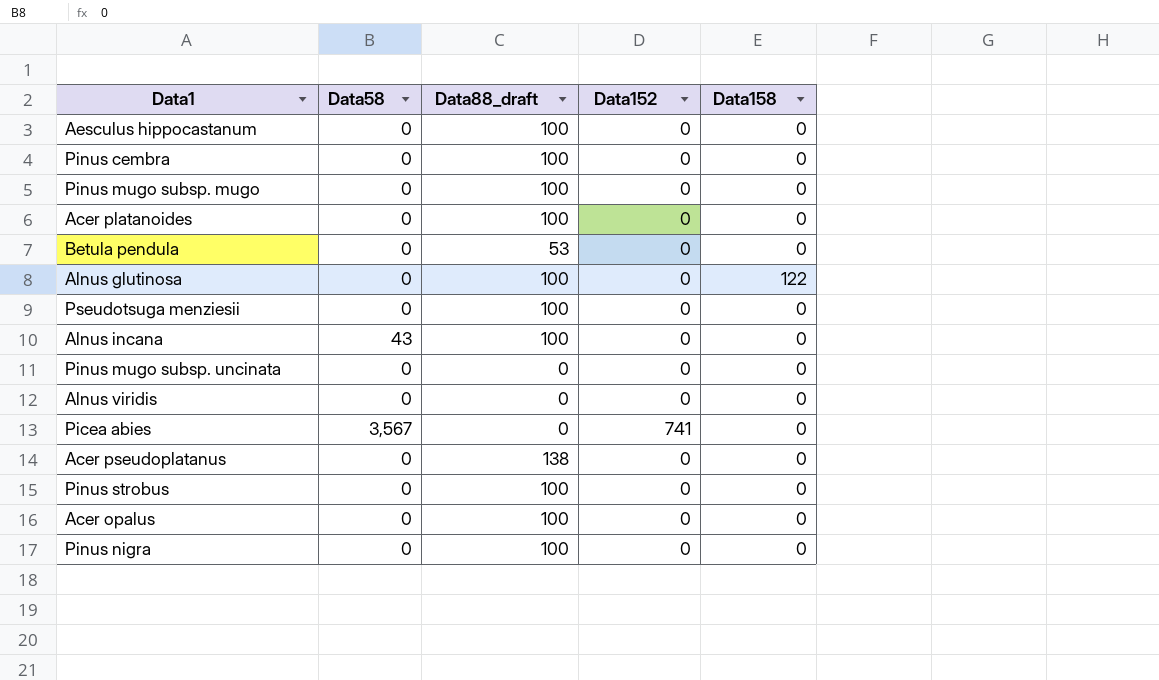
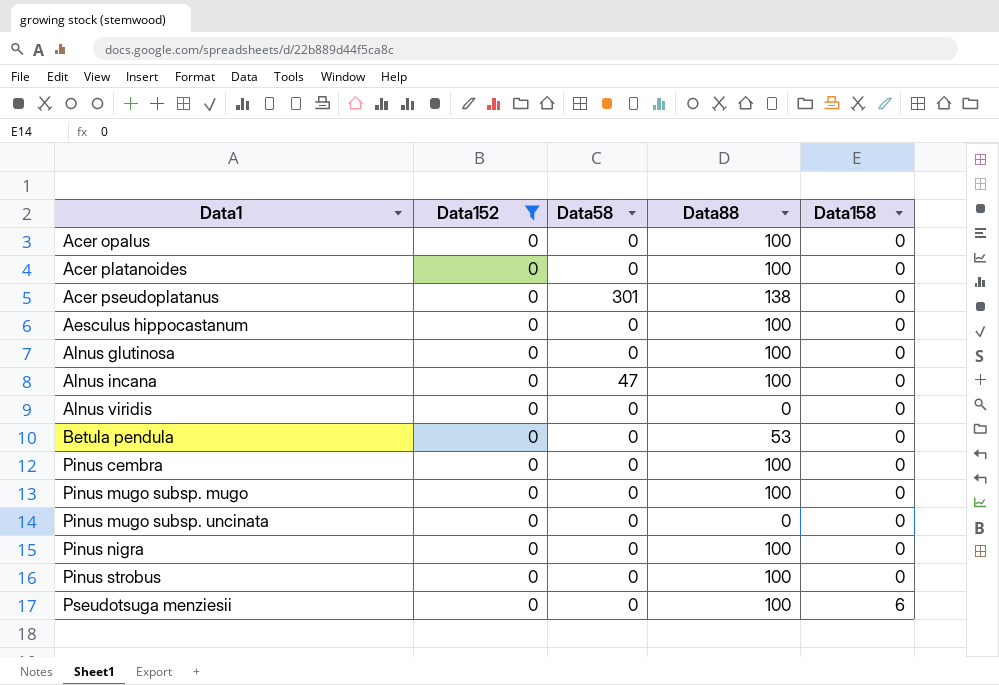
filter: none -> Data152 = 0
row order: none -> Data1 ascending
column Data152 | position: 4 -> 2
column name: Data88_draft -> Data88
Acer pseudoplatanus | Data58: 0 -> 301
Alnus glutinosa | Data158: 122 -> 0
Alnus incana | Data58: 43 -> 47
Pseudotsuga menziesii | Data158: 0 -> 6

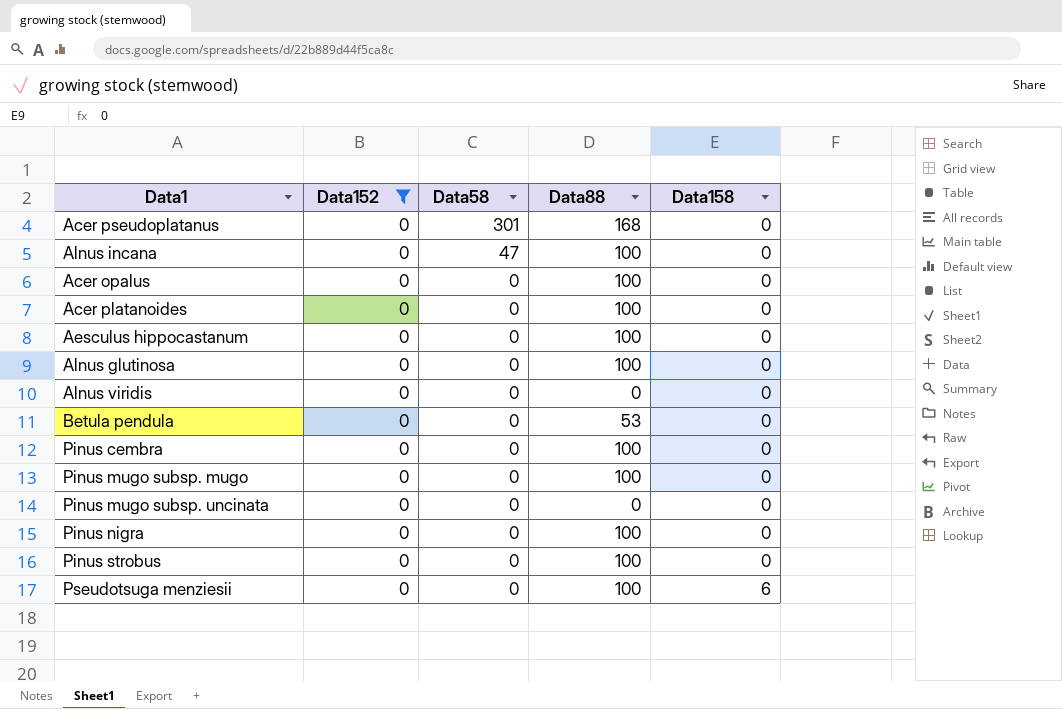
row order: Data1 ascending -> Data58 descending
Acer pseudoplatanus | Data88: 138 -> 168

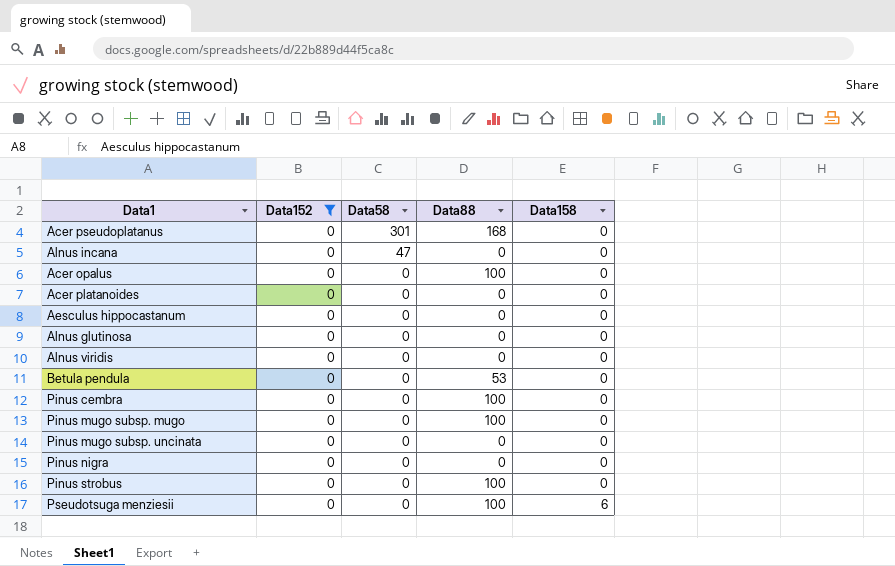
Alnus incana | Data88: 100 -> 0
Acer platanoides | Data88: 100 -> 0
Aesculus hippocastanum | Data88: 100 -> 0
Alnus glutinosa | Data88: 100 -> 0
Pinus nigra | Data88: 100 -> 0

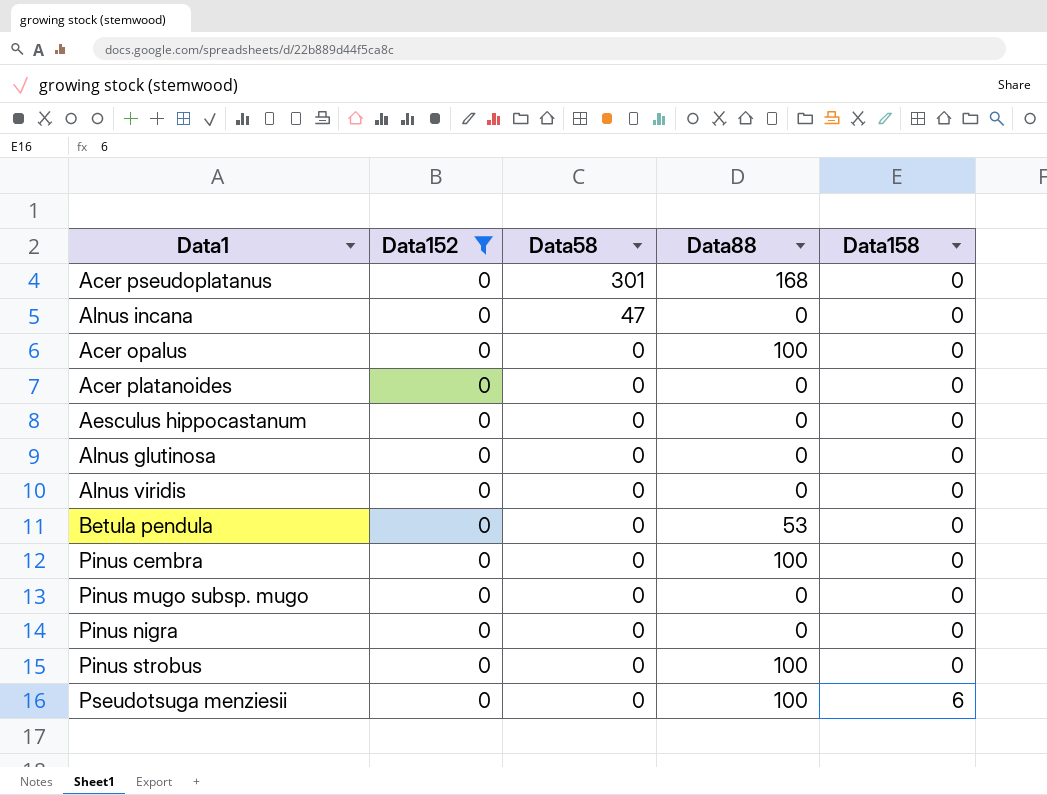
row Pinus mugo subsp. uncinata: 0 | 0 | 0 | 0 -> none
Pinus mugo subsp. mugo | Data88: 100 -> 0

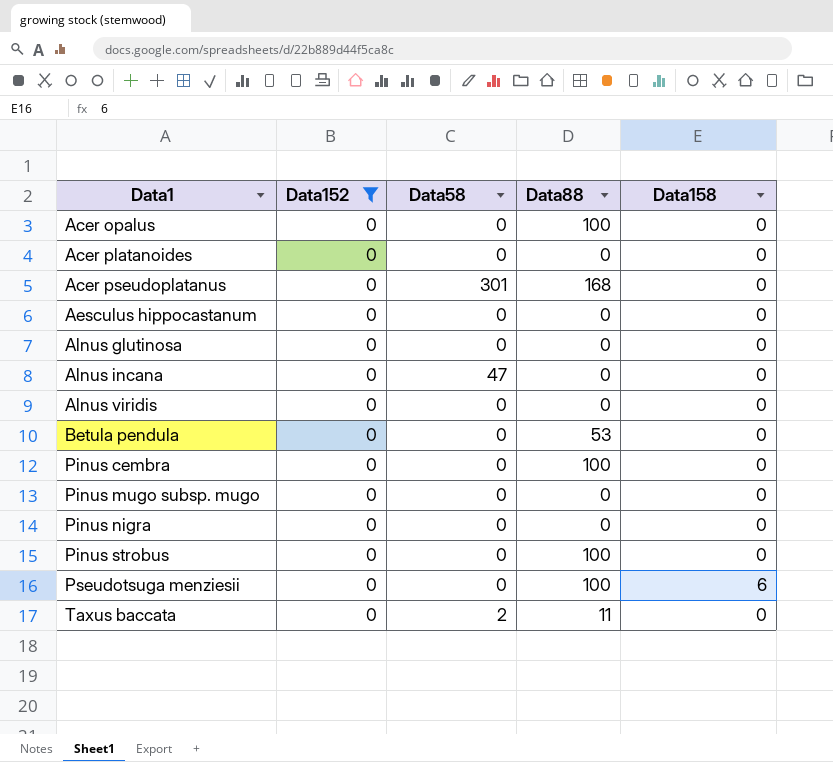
row order: Data58 descending -> Data1 ascending
row Taxus baccata: none -> 0 | 2 | 11 | 0

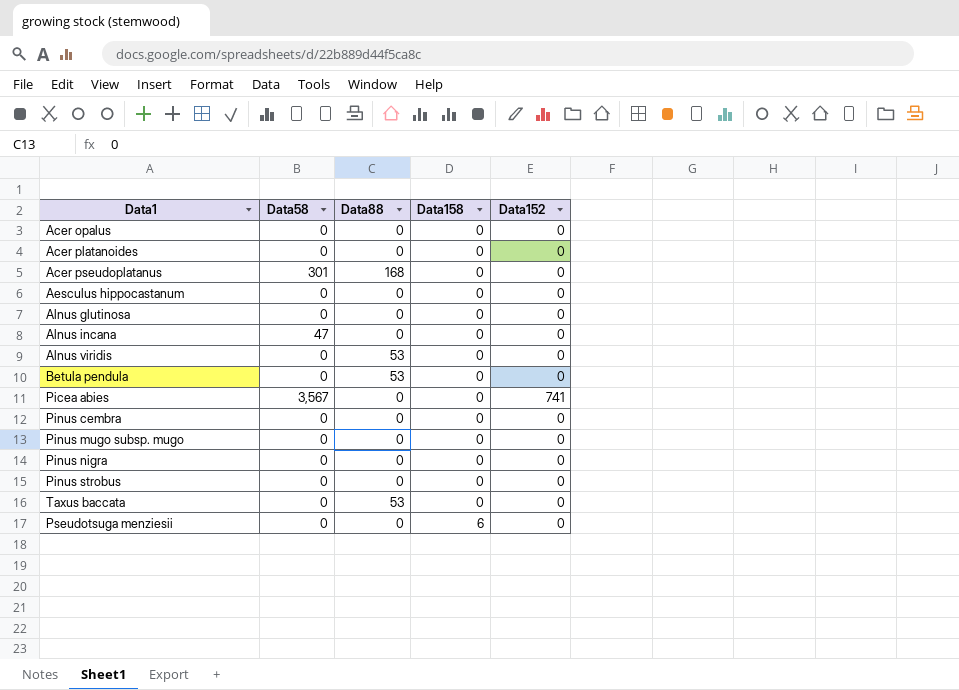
filter: Data152 = 0 -> none
row order: Data1 ascending -> Data158 ascending
column Data152 | position: 2 -> 5
Acer opalus | Data88: 100 -> 0
Alnus viridis | Data88: 0 -> 53
Pinus cembra | Data88: 100 -> 0
Pinus strobus | Data88: 100 -> 0
Taxus baccata | Data58: 2 -> 0
Taxus baccata | Data88: 11 -> 53
Pseudotsuga menziesii | Data88: 100 -> 0

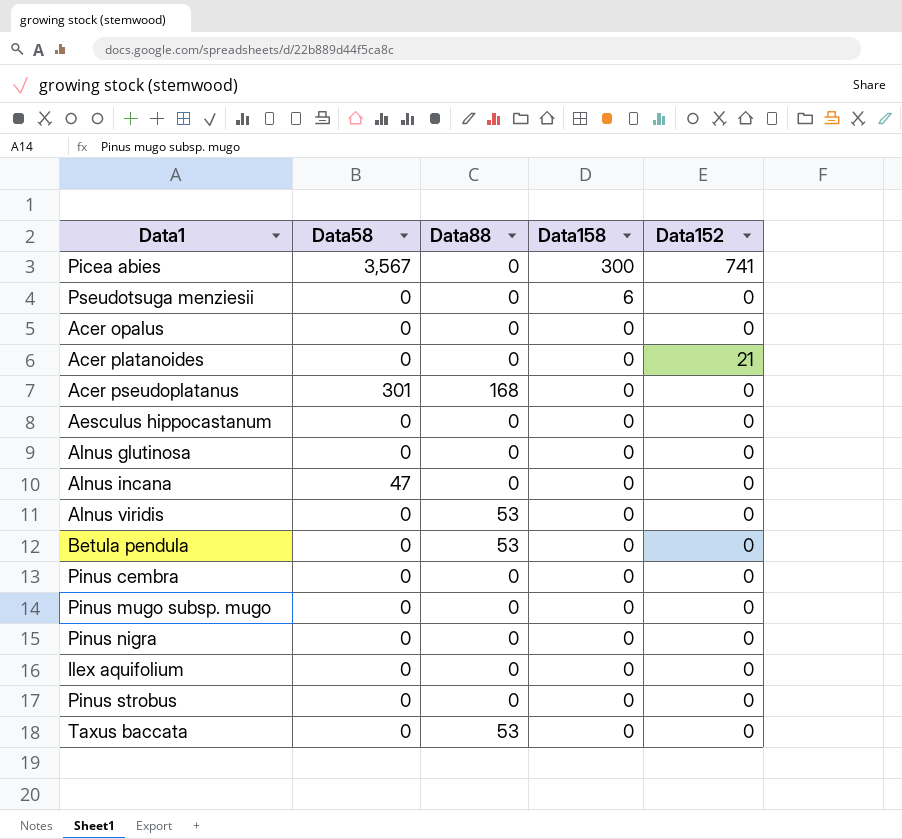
row order: Data158 ascending -> Data158 descending
Picea abies | Data158: 0 -> 300
Acer platanoides | Data152: 0 -> 21
row Ilex aquifolium: none -> 0 | 0 | 0 | 0

